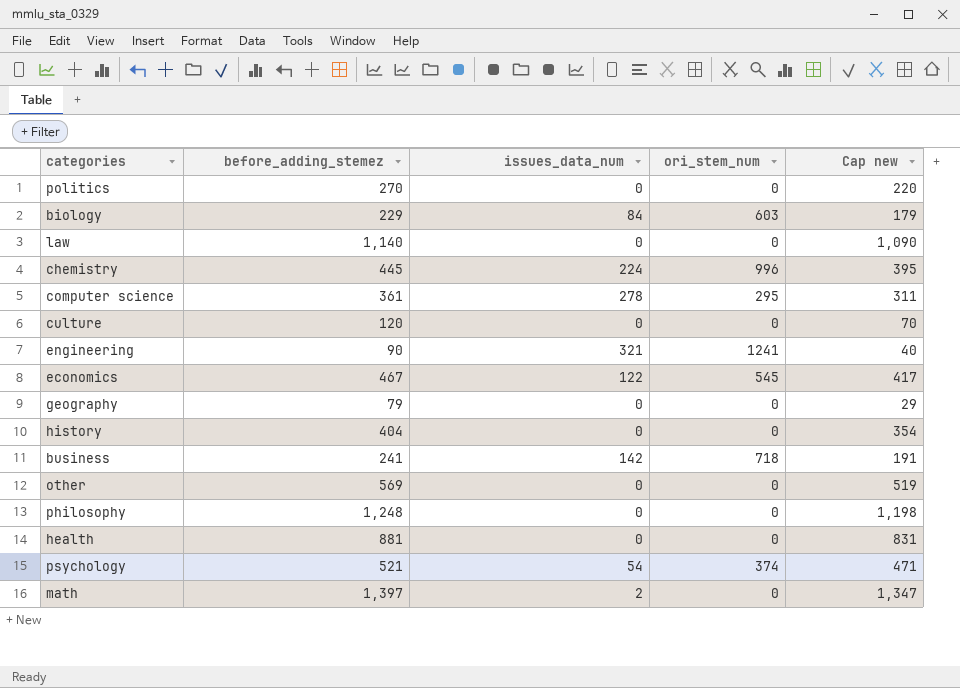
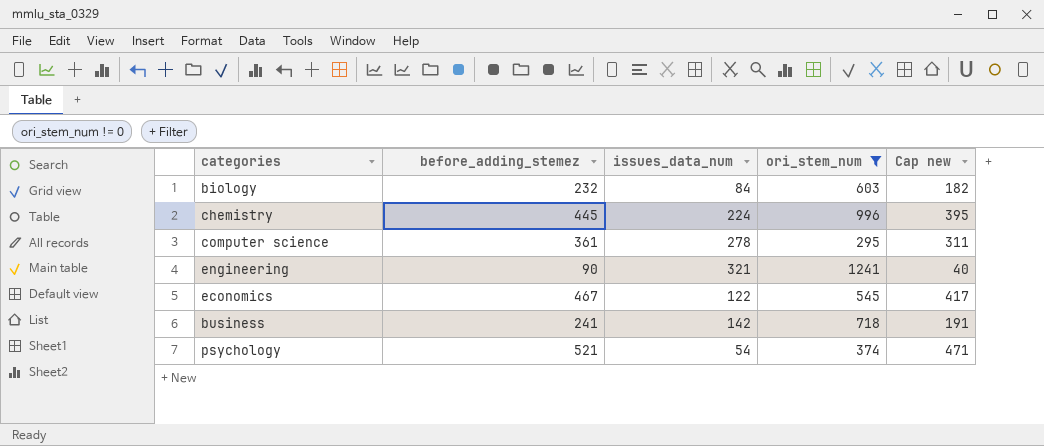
filter: none -> ori_stem_num != 0
biology | before_adding_stemez: 229 -> 232
biology | Cap new: 179 -> 182

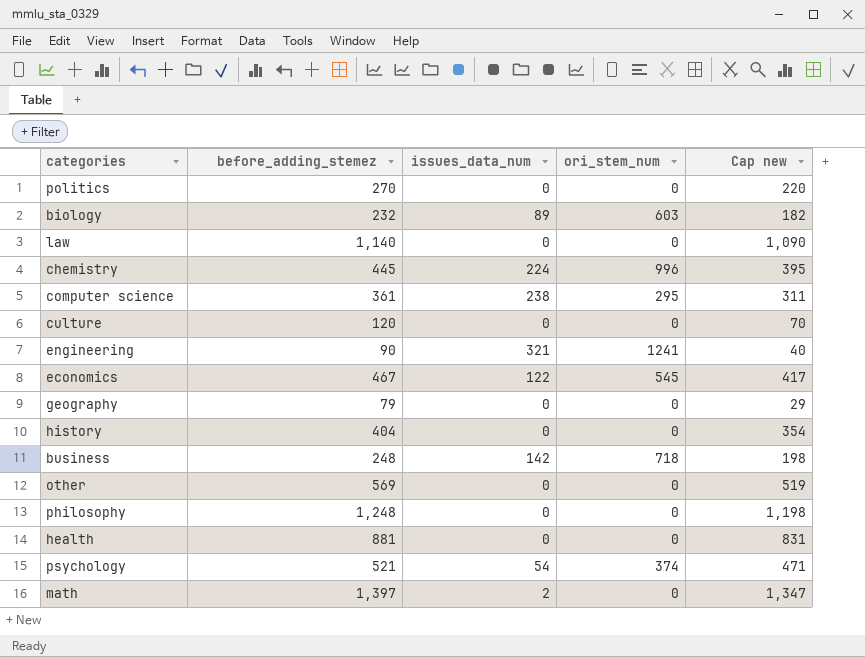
filter: ori_stem_num != 0 -> none
biology | issues_data_num: 84 -> 89
computer science | issues_data_num: 278 -> 238
business | before_adding_stemez: 241 -> 248
business | Cap new: 191 -> 198

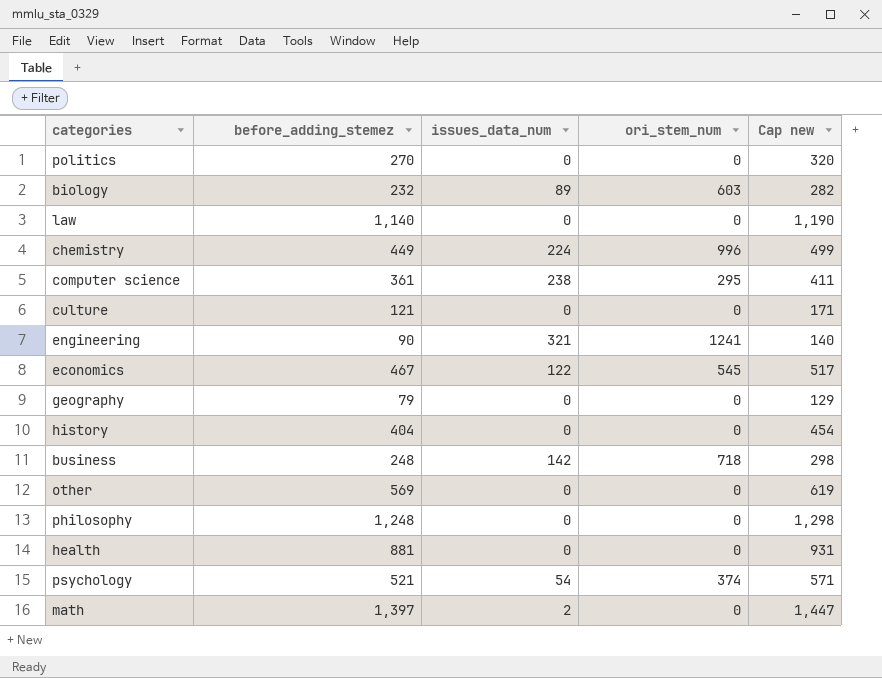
column Cap new | formula: [before_adding_stemez] - 50 -> [before_adding_stemez] + 50
chemistry | before_adding_stemez: 445 -> 449
culture | before_adding_stemez: 120 -> 121

